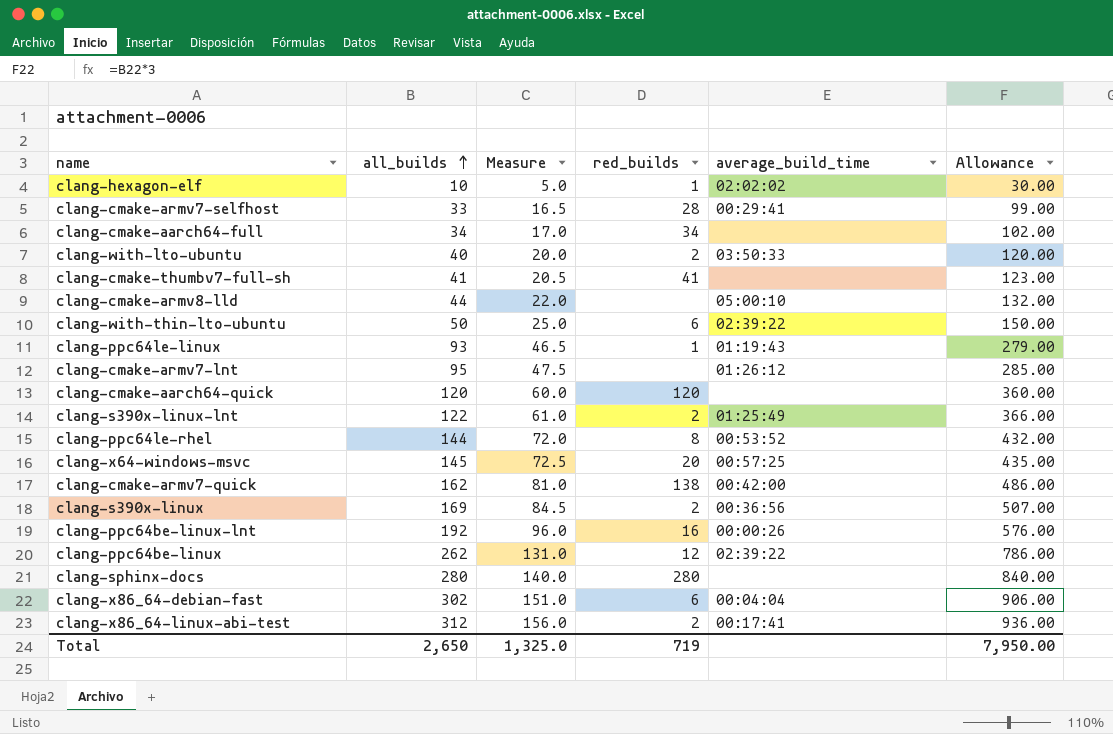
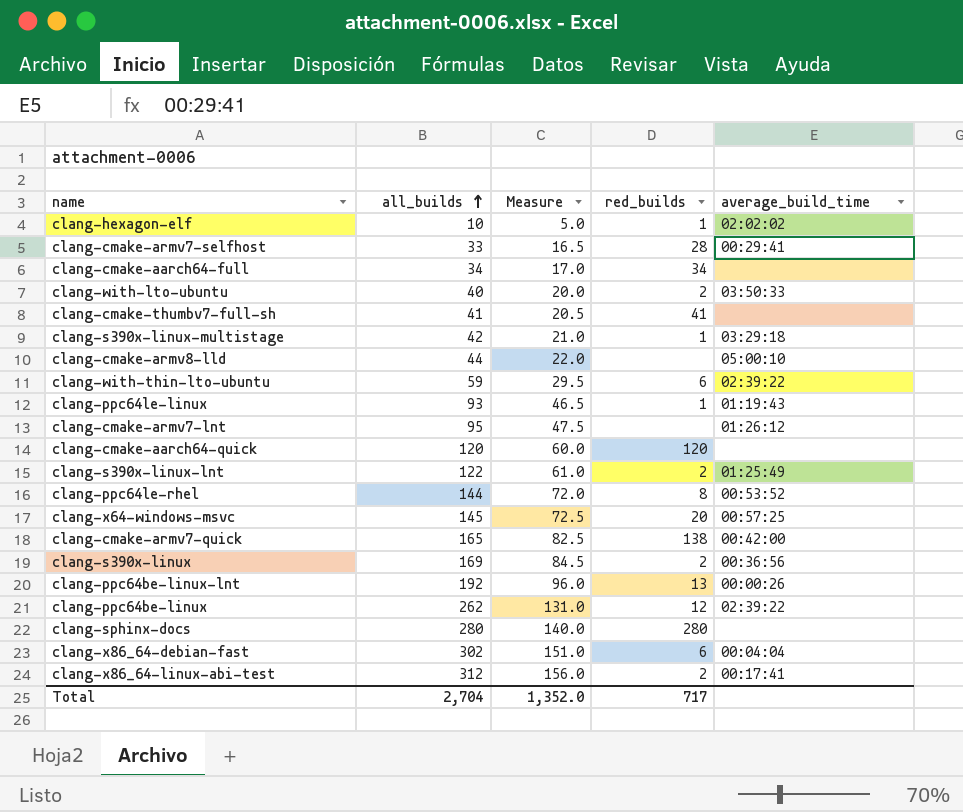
column Allowance | formula: [all_builds] * 3 -> none
row clang-s390x-linux-multistage: none -> 42 | 21.0 | 1 | 03:29:18
clang-with-thin-lto-ubuntu | all_builds: 50 -> 59
clang-with-thin-lto-ubuntu | Measure: 25.0 -> 29.5
clang-cmake-armv7-quick | all_builds: 162 -> 165
clang-cmake-armv7-quick | Measure: 81.0 -> 82.5
clang-ppc64be-linux-lnt | red_builds: 16 -> 13
Total | all_builds: 2,650 -> 2,704
Total | Measure: 1,325.0 -> 1,352.0
Total | red_builds: 719 -> 717

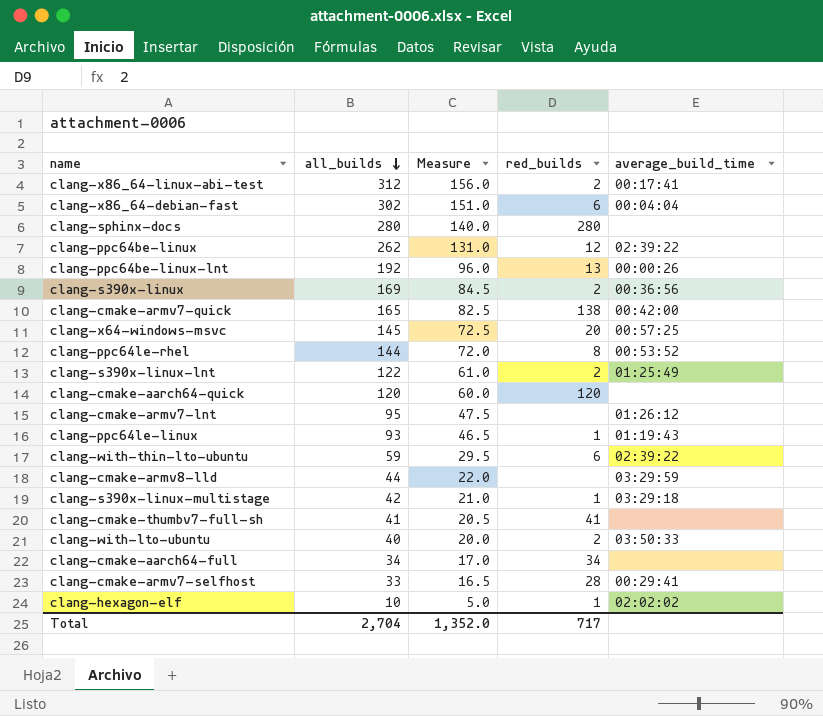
row order: all_builds ascending -> all_builds descending
clang-cmake-armv8-lld | average_build_time: 05:00:10 -> 03:29:59

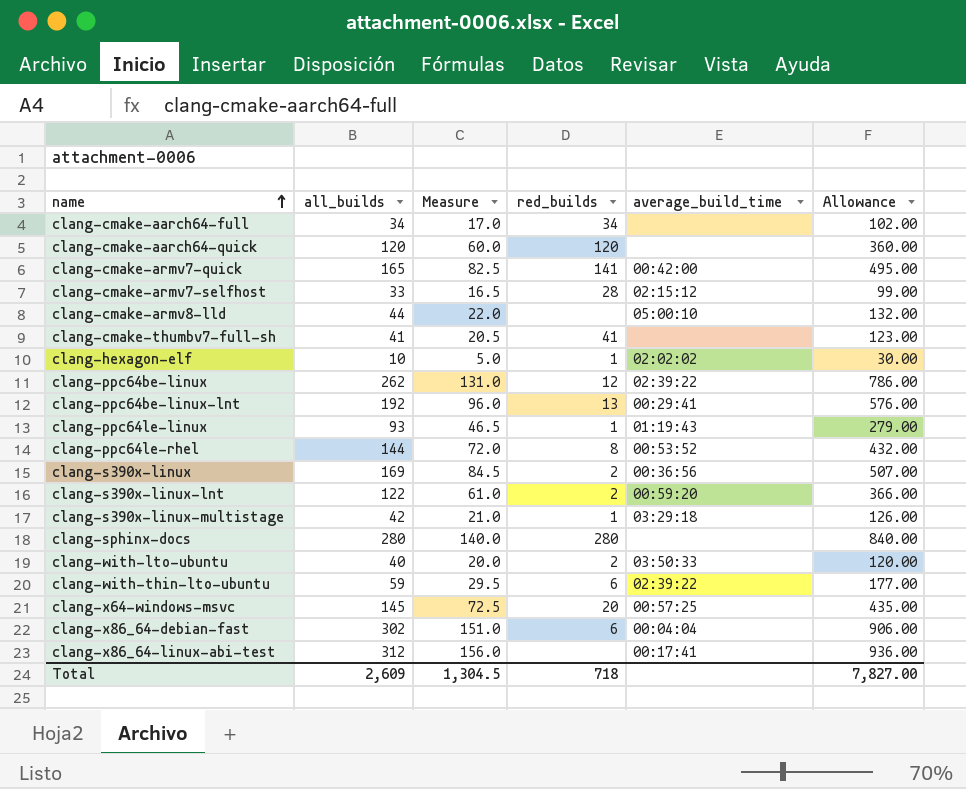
row order: all_builds descending -> name ascending
column Allowance | formula: none -> [all_builds] * 3
row clang-cmake-armv7-lnt: 95 | 47.5 | none | 01:26:12 -> none
clang-cmake-armv7-quick | red_builds: 138 -> 141
clang-cmake-armv7-selfhost | average_build_time: 00:29:41 -> 02:15:12
clang-cmake-armv8-lld | average_build_time: 03:29:59 -> 05:00:10
clang-ppc64be-linux-lnt | average_build_time: 00:00:26 -> 00:29:41
clang-s390x-linux-lnt | average_build_time: 01:25:49 -> 00:59:20
clang-x86_64-linux-abi-test | red_builds: 2 -> none
Total | all_builds: 2,704 -> 2,609
Total | Measure: 1,352.0 -> 1,304.5
Total | red_builds: 717 -> 718

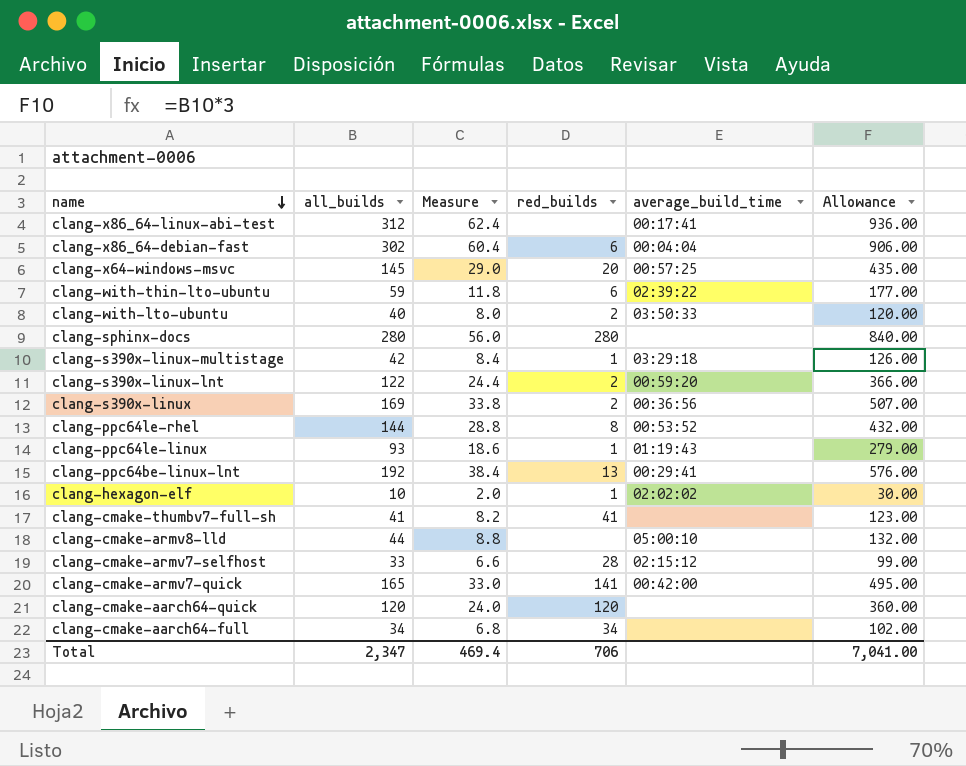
row order: name ascending -> name descending
column Measure | formula: [all_builds] * 0.5 -> [all_builds] * 0.2
row clang-ppc64be-linux: 262 | 131.0 | 12 | 02:39:22 | 786.00 -> none
Total | all_builds: 2,609 -> 2,347
Total | Measure: 1,304.5 -> 469.4
Total | red_builds: 718 -> 706
Total | Allowance: 7,827.00 -> 7,041.00

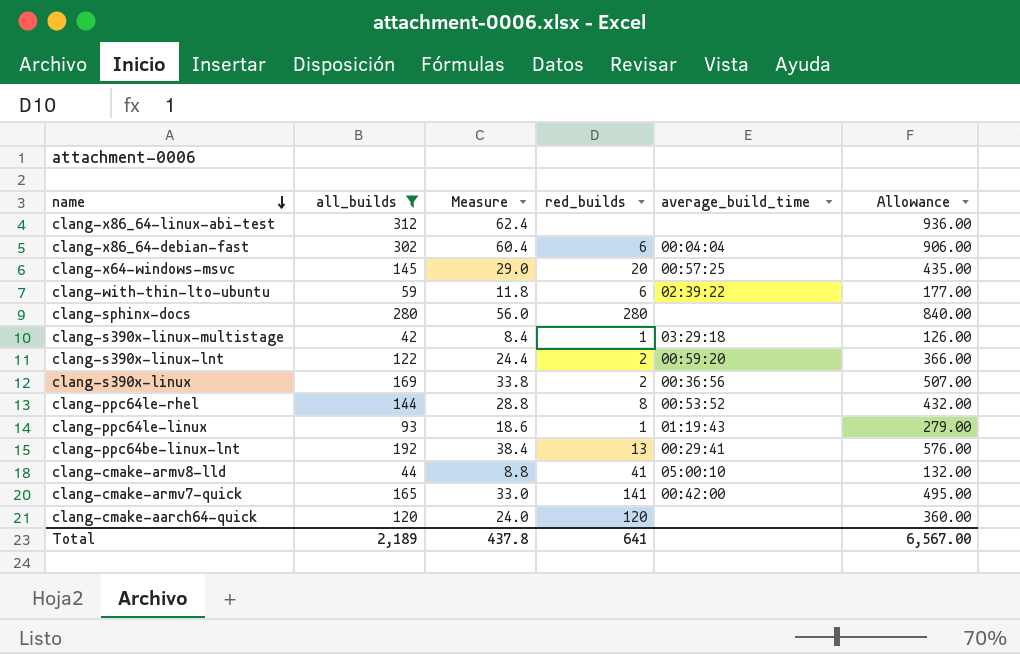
filter: none -> all_builds >= 42
clang-x86_64-linux-abi-test | average_build_time: 00:17:41 -> none
clang-cmake-armv8-lld | red_builds: none -> 41
Total | all_builds: 2,347 -> 2,189
Total | Measure: 469.4 -> 437.8
Total | red_builds: 706 -> 641
Total | Allowance: 7,041.00 -> 6,567.00

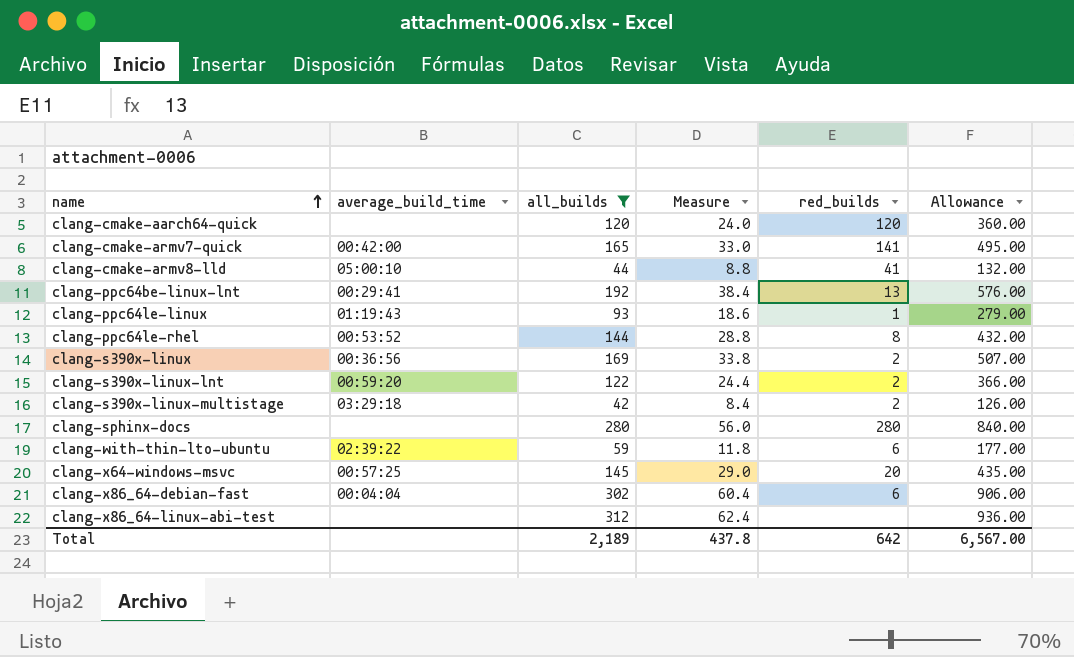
row order: name descending -> name ascending
column average_build_time | position: 5 -> 2
clang-s390x-linux-multistage | red_builds: 1 -> 2
Total | red_builds: 641 -> 642

